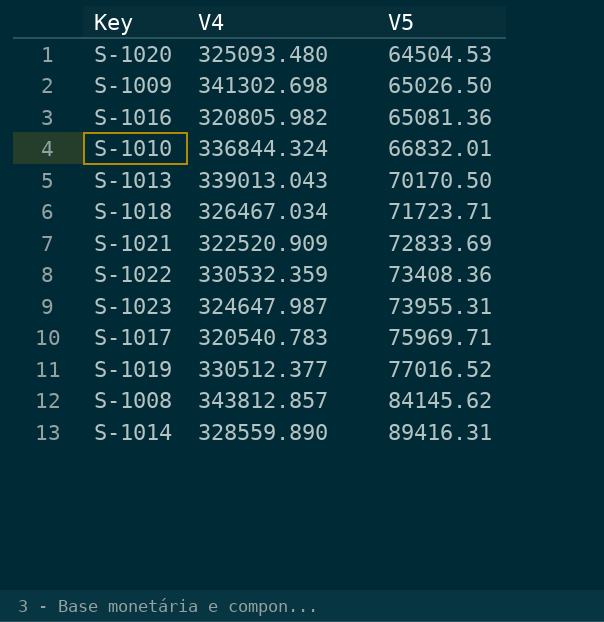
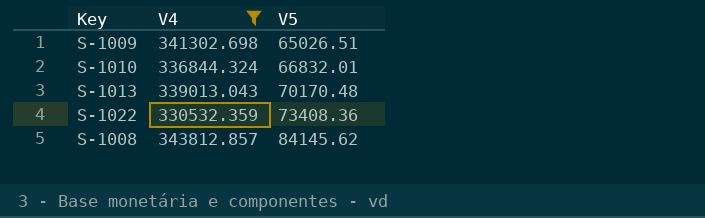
filter: none -> V4 >= 330532.359
S-1009 | V5: 65026.50 -> 65026.51
S-1013 | V5: 70170.50 -> 70170.48

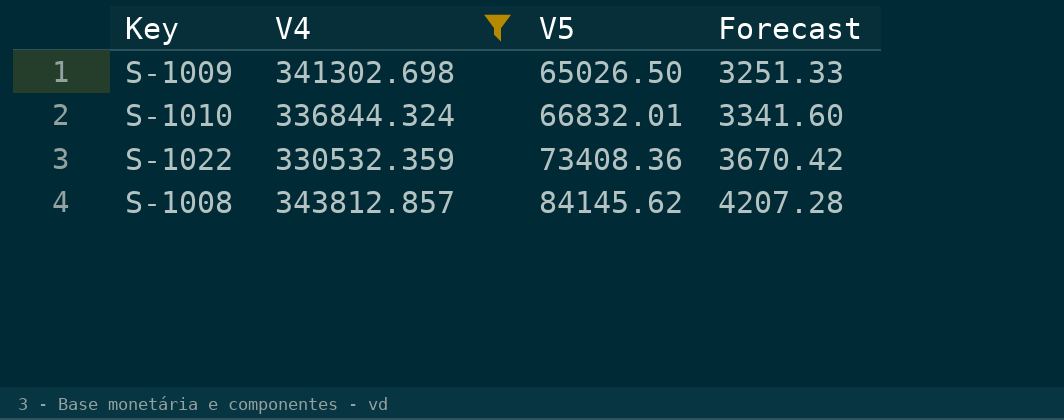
column Forecast | formula: none -> [V5] * 0.05
row S-1013: 339013.043 | 70170.48 -> none
S-1009 | V5: 65026.51 -> 65026.50

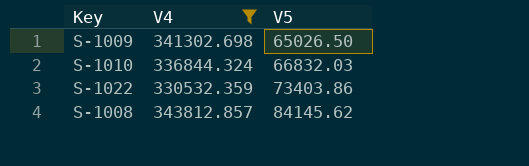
column Forecast | formula: [V5] * 0.05 -> none
S-1010 | V5: 66832.01 -> 66832.03
S-1022 | V5: 73408.36 -> 73403.86

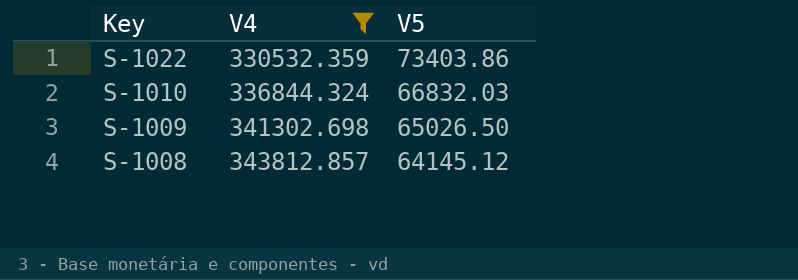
row order: V5 ascending -> Key descending
S-1008 | V5: 84145.62 -> 64145.12

